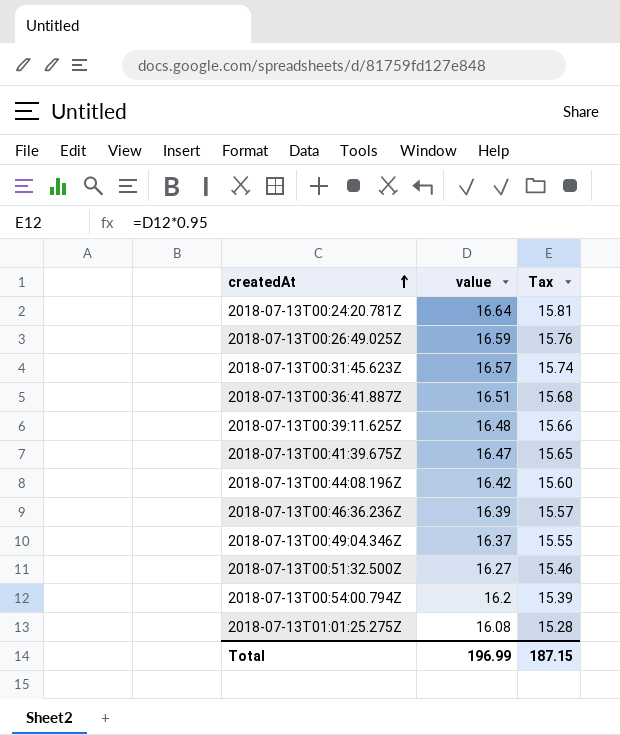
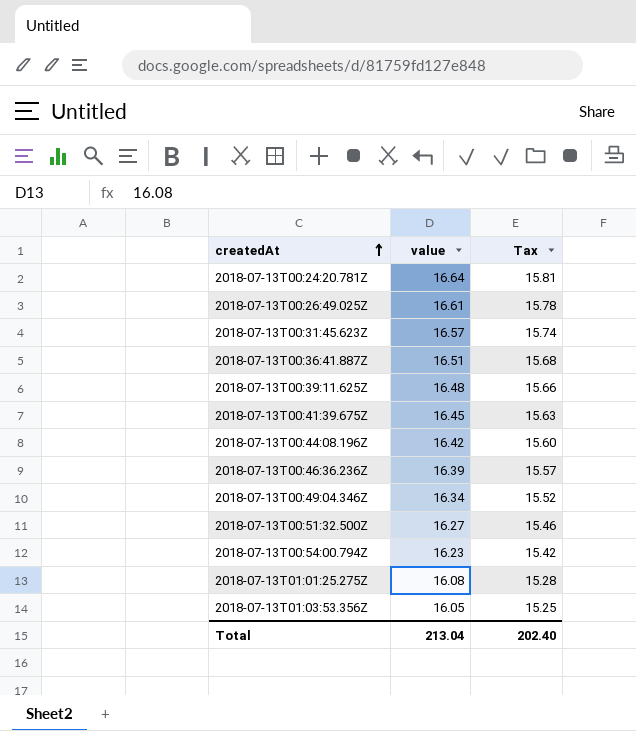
2018-07-13T00:26:49.025Z | value: 16.59 -> 16.61
2018-07-13T00:26:49.025Z | Tax: 15.76 -> 15.78
2018-07-13T00:41:39.675Z | value: 16.47 -> 16.45
2018-07-13T00:41:39.675Z | Tax: 15.65 -> 15.63
2018-07-13T00:49:04.346Z | value: 16.37 -> 16.34
2018-07-13T00:49:04.346Z | Tax: 15.55 -> 15.52
2018-07-13T00:54:00.794Z | value: 16.2 -> 16.23
2018-07-13T00:54:00.794Z | Tax: 15.39 -> 15.42
row 2018-07-13T01:03:53.356Z: none -> 16.05 | 15.25
Total | value: 196.99 -> 213.04
Total | Tax: 187.15 -> 202.40

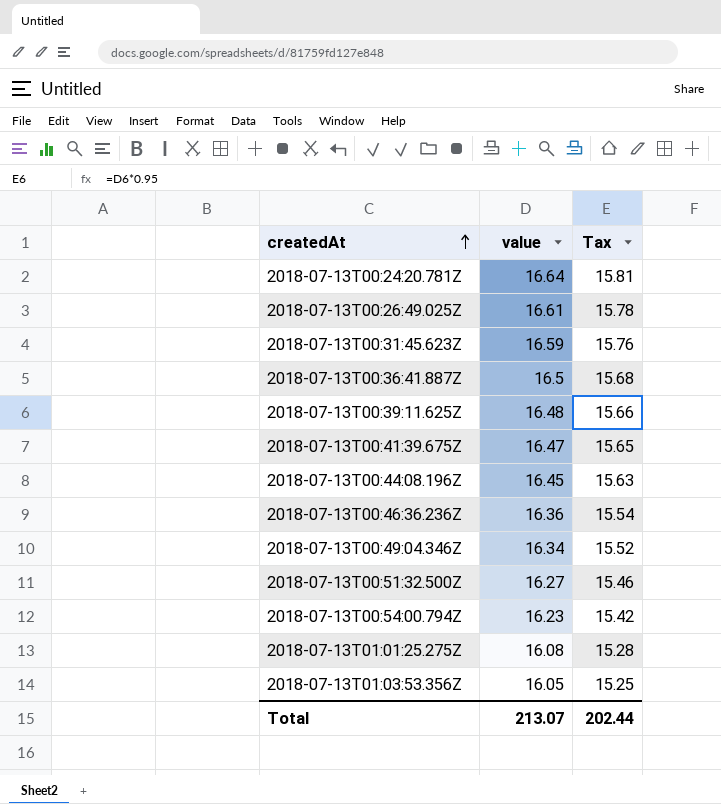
2018-07-13T00:31:45.623Z | value: 16.57 -> 16.59
2018-07-13T00:31:45.623Z | Tax: 15.74 -> 15.76
2018-07-13T00:36:41.887Z | value: 16.51 -> 16.5
2018-07-13T00:41:39.675Z | value: 16.45 -> 16.47
2018-07-13T00:41:39.675Z | Tax: 15.63 -> 15.65
2018-07-13T00:44:08.196Z | value: 16.42 -> 16.45
2018-07-13T00:44:08.196Z | Tax: 15.60 -> 15.63
2018-07-13T00:46:36.236Z | value: 16.39 -> 16.36
2018-07-13T00:46:36.236Z | Tax: 15.57 -> 15.54
Total | value: 213.04 -> 213.07
Total | Tax: 202.40 -> 202.44

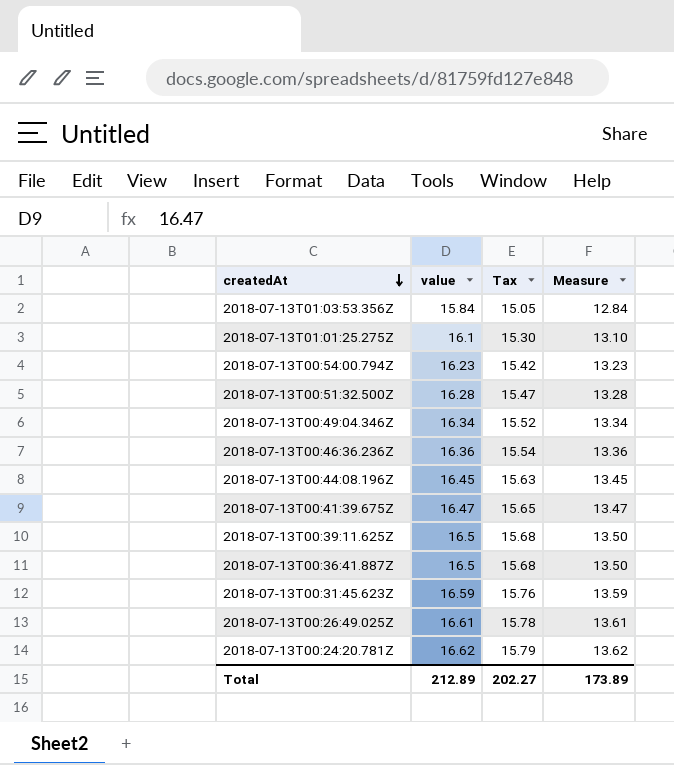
row order: createdAt ascending -> createdAt descending
column Measure | formula: none -> [value] - 3
2018-07-13T01:03:53.356Z | value: 16.05 -> 15.84
2018-07-13T01:03:53.356Z | Tax: 15.25 -> 15.05
2018-07-13T01:01:25.275Z | value: 16.08 -> 16.1
2018-07-13T01:01:25.275Z | Tax: 15.28 -> 15.30
2018-07-13T00:51:32.500Z | value: 16.27 -> 16.28
2018-07-13T00:51:32.500Z | Tax: 15.46 -> 15.47
2018-07-13T00:39:11.625Z | value: 16.48 -> 16.5
2018-07-13T00:39:11.625Z | Tax: 15.66 -> 15.68
2018-07-13T00:24:20.781Z | value: 16.64 -> 16.62
2018-07-13T00:24:20.781Z | Tax: 15.81 -> 15.79
Total | value: 213.07 -> 212.89
Total | Tax: 202.44 -> 202.27

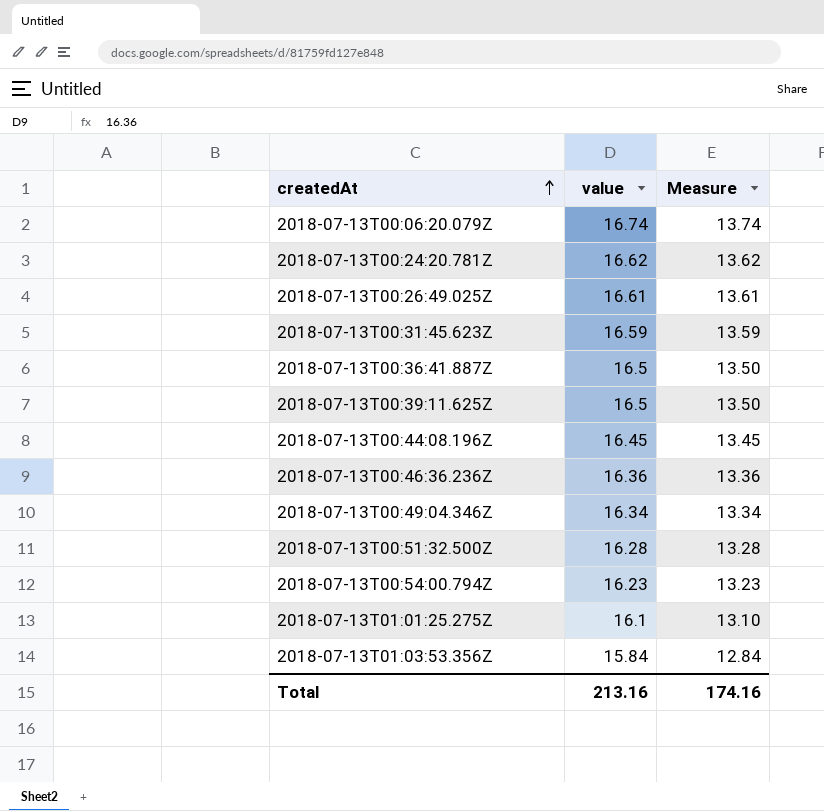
row order: createdAt descending -> createdAt ascending
column Tax | formula: [value] * 0.95 -> none
row 2018-07-13T00:41:39.675Z: 16.47 | 15.65 | 13.47 -> none
row 2018-07-13T00:06:20.079Z: none -> 16.74 | 13.74
Total | value: 212.89 -> 213.16
Total | Measure: 173.89 -> 174.16

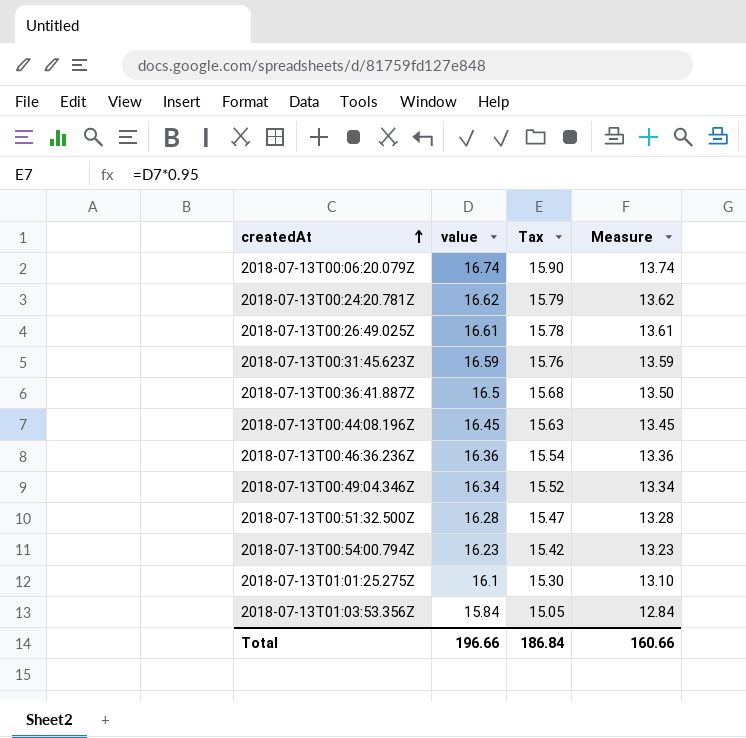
column Tax | formula: none -> [value] * 0.95
row 2018-07-13T00:39:11.625Z: 16.5 | 13.50 -> none
Total | value: 213.16 -> 196.66
Total | Measure: 174.16 -> 160.66

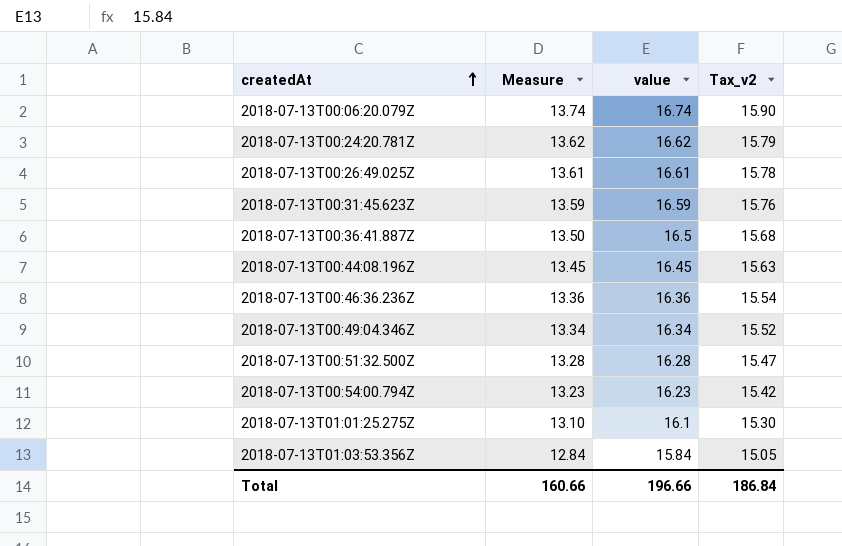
column Measure | position: 4 -> 2
column name: Tax -> Tax_v2

